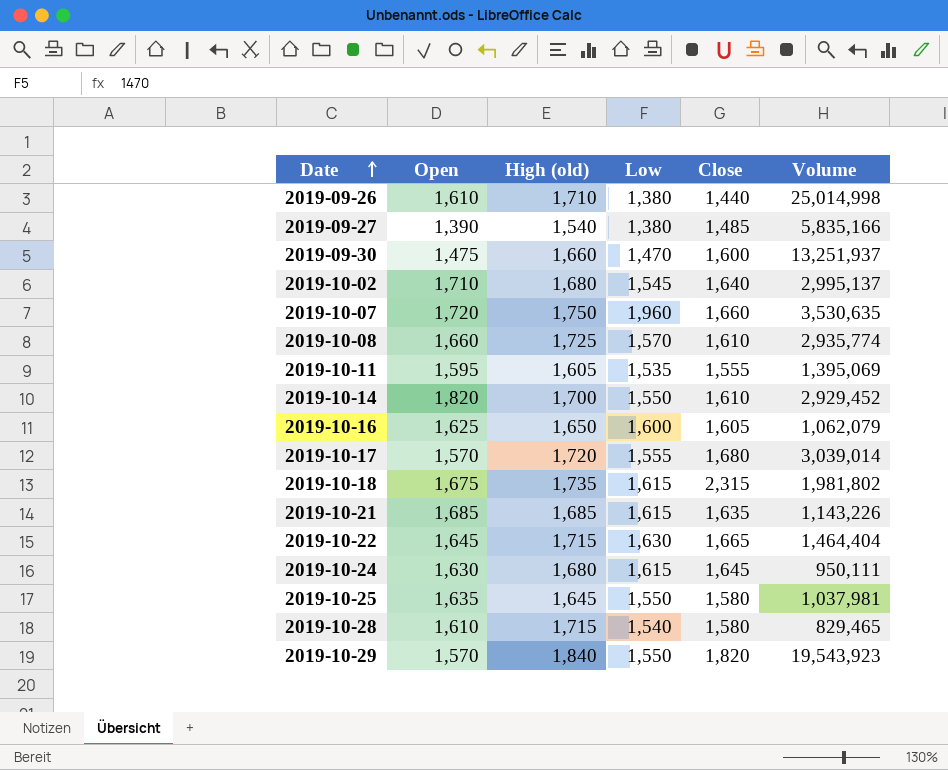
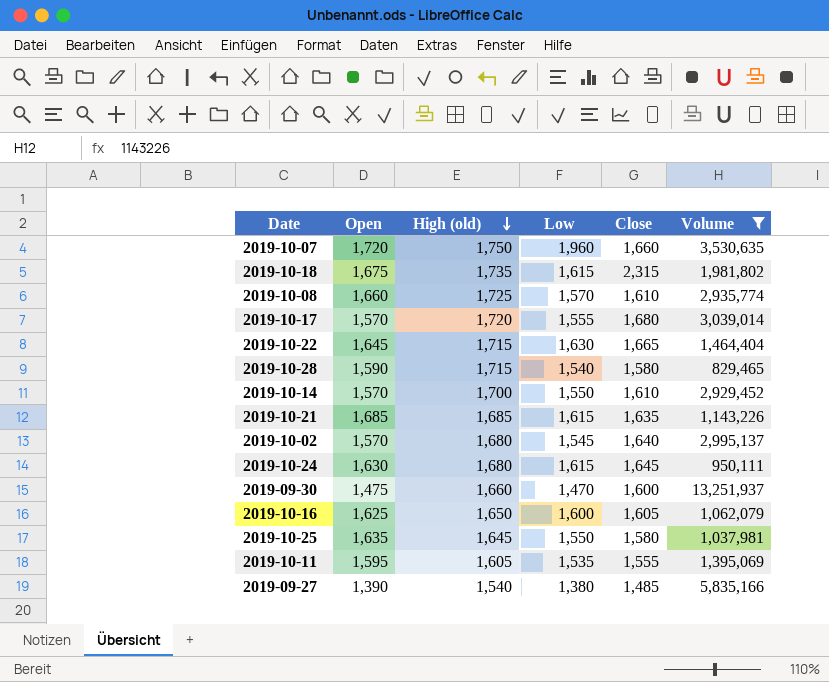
filter: none -> Volume <= 13,251,937
row order: Date ascending -> High (old) descending
2019-10-28 | Open: 1,610 -> 1,590
2019-10-14 | Open: 1,820 -> 1,570
2019-10-02 | Open: 1,710 -> 1,570

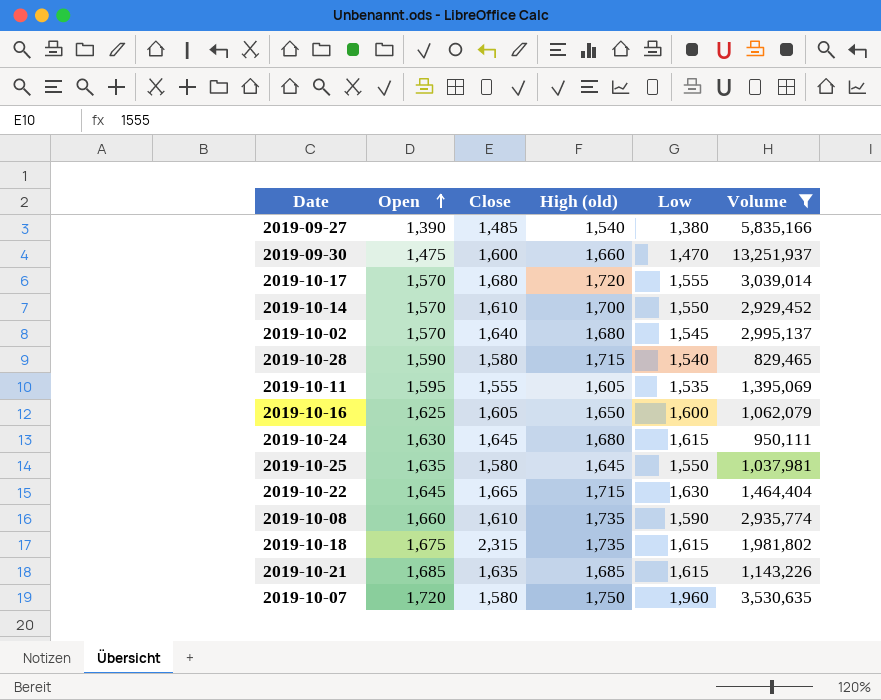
row order: High (old) descending -> Open ascending
column Close | position: 5 -> 3
2019-10-08 | High (old): 1,725 -> 1,735
2019-10-08 | Low: 1,570 -> 1,590
2019-10-07 | Close: 1,660 -> 1,580

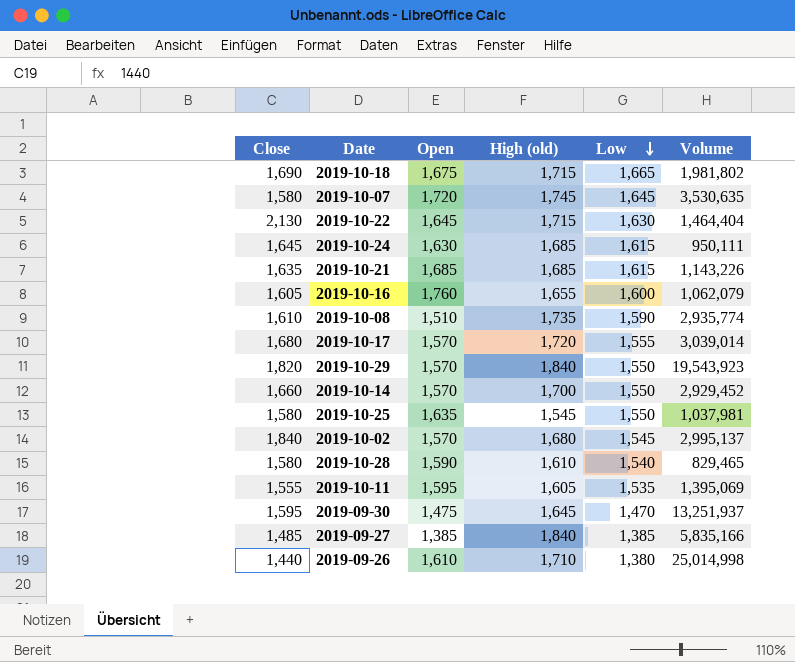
filter: Volume <= 13,251,937 -> none
row order: Open ascending -> Low descending
column Close | position: 3 -> 1
2019-10-18 | Close: 2,315 -> 1,690
2019-10-18 | High (old): 1,735 -> 1,715
2019-10-18 | Low: 1,615 -> 1,665
2019-10-07 | High (old): 1,750 -> 1,745
2019-10-07 | Low: 1,960 -> 1,645
2019-10-22 | Close: 1,665 -> 2,130
2019-10-24 | High (old): 1,680 -> 1,685
2019-10-16 | Open: 1,625 -> 1,760
2019-10-16 | High (old): 1,650 -> 1,655
2019-10-08 | Open: 1,660 -> 1,510
2019-10-14 | Close: 1,610 -> 1,660
2019-10-25 | High (old): 1,645 -> 1,545
2019-10-02 | Close: 1,640 -> 1,840
2019-10-28 | High (old): 1,715 -> 1,610
2019-09-30 | Close: 1,600 -> 1,595
2019-09-30 | High (old): 1,660 -> 1,645
2019-09-27 | Open: 1,390 -> 1,385
2019-09-27 | High (old): 1,540 -> 1,840
2019-09-27 | Low: 1,380 -> 1,385

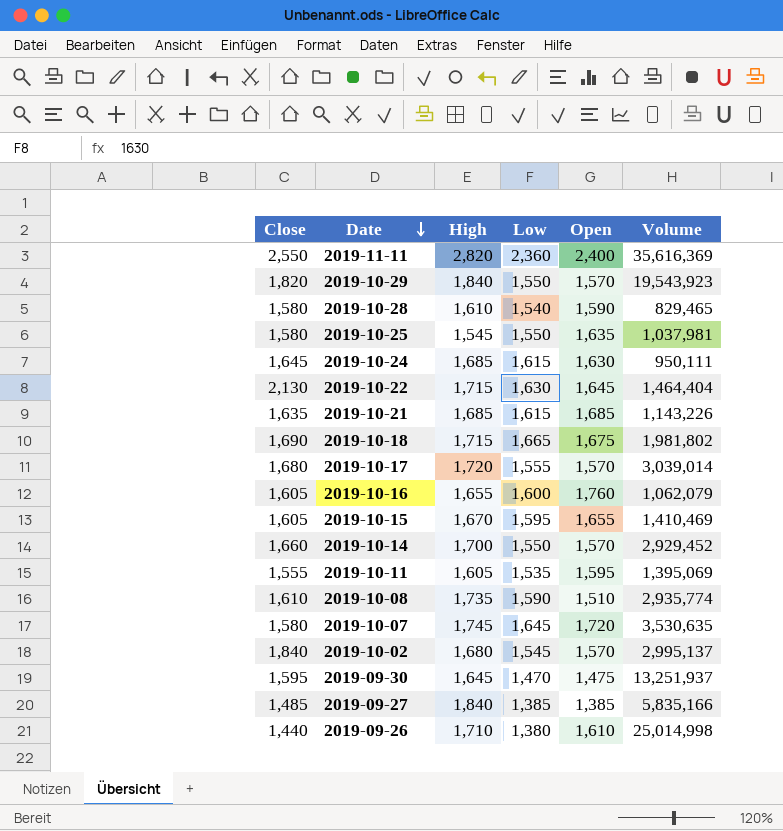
row order: Low descending -> Date descending
column name: High (old) -> High
column Open | position: 3 -> 5
row 2019-11-11: none -> 2,550 | 2,820 | 2,360 | 2,400 | 35,616,369
row 2019-10-15: none -> 1,605 | 1,670 | 1,595 | 1,655 | 1,410,469

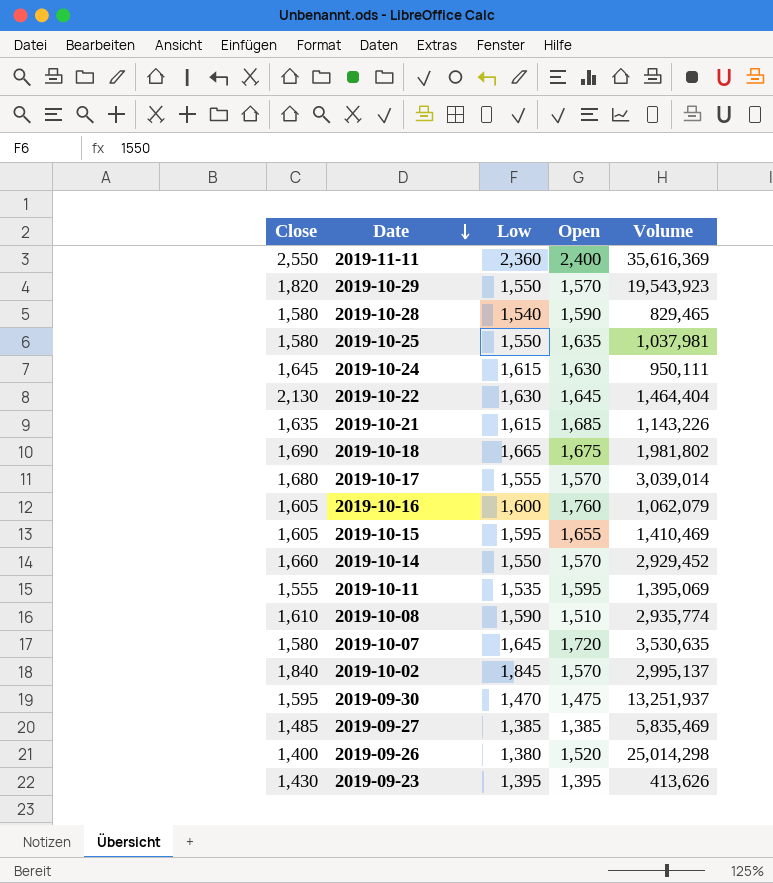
column High | position: 3 -> none
2019-10-02 | Low: 1,545 -> 1,845
2019-09-27 | Volume: 5,835,166 -> 5,835,469
2019-09-26 | Close: 1,440 -> 1,400
2019-09-26 | Open: 1,610 -> 1,520
2019-09-26 | Volume: 25,014,998 -> 25,014,298
row 2019-09-23: none -> 1,430 | 1,395 | 1,395 | 413,626

